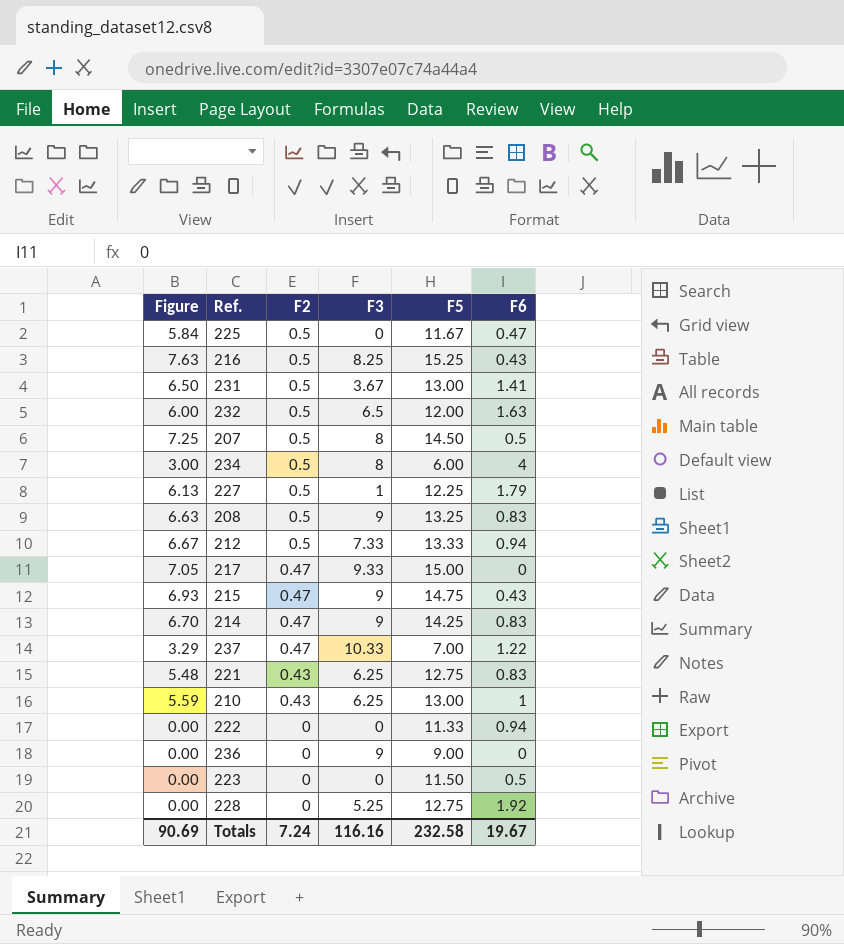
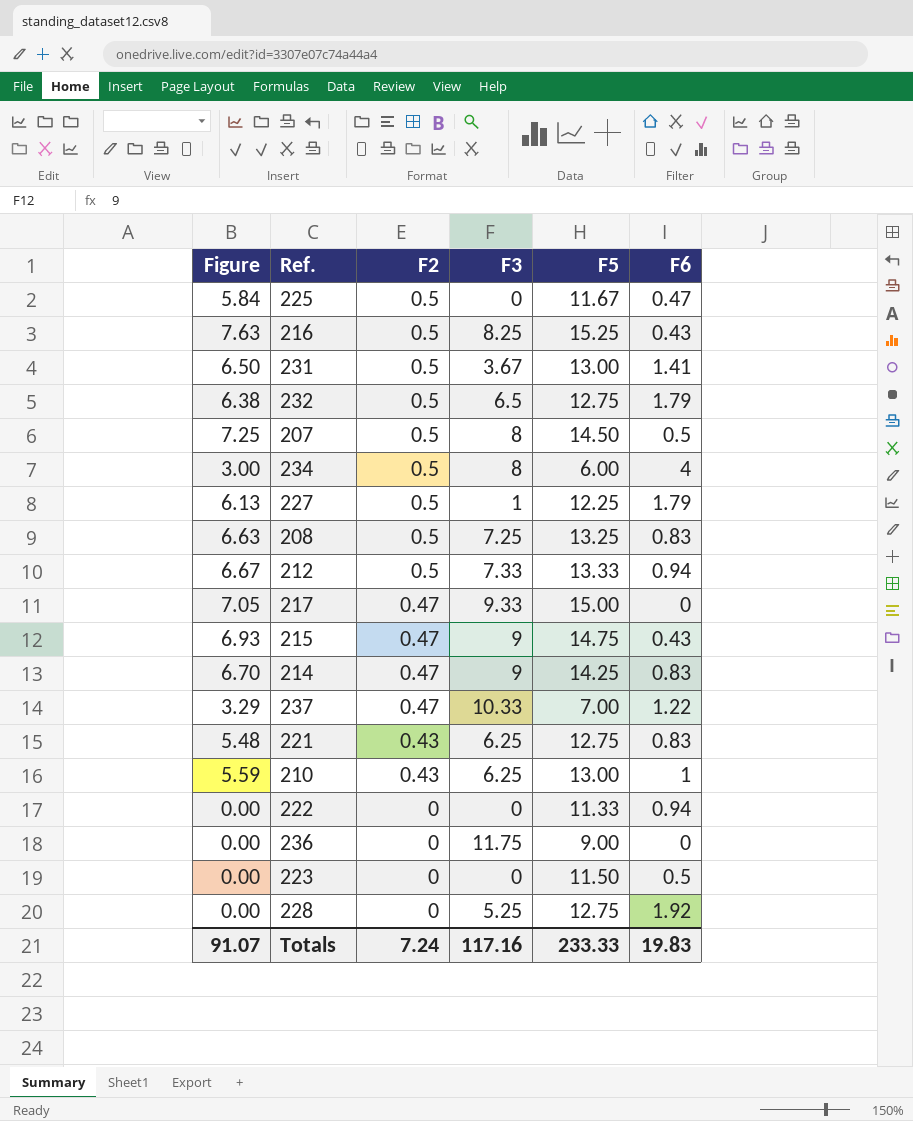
232 | Figure: 6.00 -> 6.38
232 | F5: 12.00 -> 12.75
232 | F6: 1.63 -> 1.79
208 | F3: 9 -> 7.25
236 | F3: 9 -> 11.75
Totals | Figure: 90.69 -> 91.07
Totals | F3: 116.16 -> 117.16
Totals | F5: 232.58 -> 233.33
Totals | F6: 19.67 -> 19.83

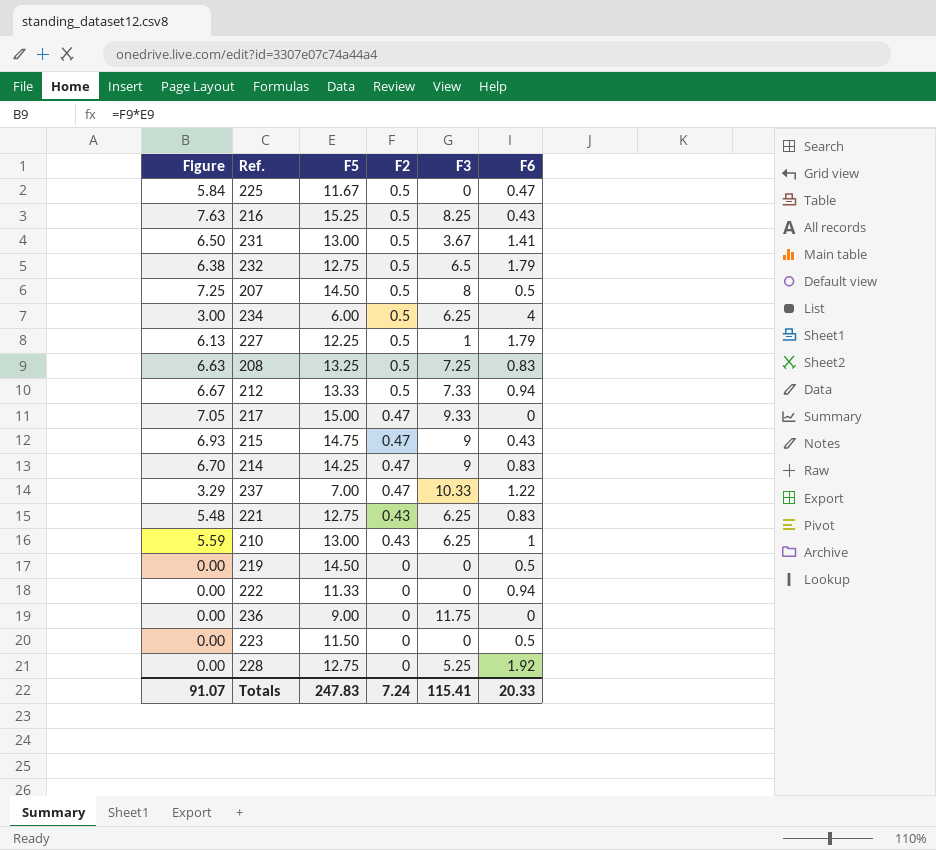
column F5 | position: 5 -> 3
234 | F3: 8 -> 6.25
row 219: none -> 0.00 | 14.50 | 0 | 0 | 0.5
Totals | F5: 233.33 -> 247.83
Totals | F3: 117.16 -> 115.41
Totals | F6: 19.83 -> 20.33

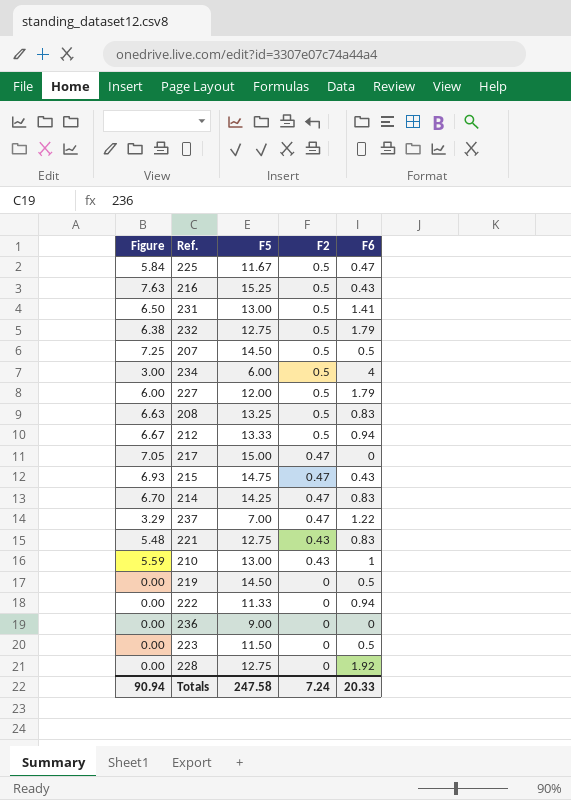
column F3 | position: 5 -> none
227 | Figure: 6.13 -> 6.00
227 | F5: 12.25 -> 12.00
Totals | Figure: 91.07 -> 90.94
Totals | F5: 247.83 -> 247.58

